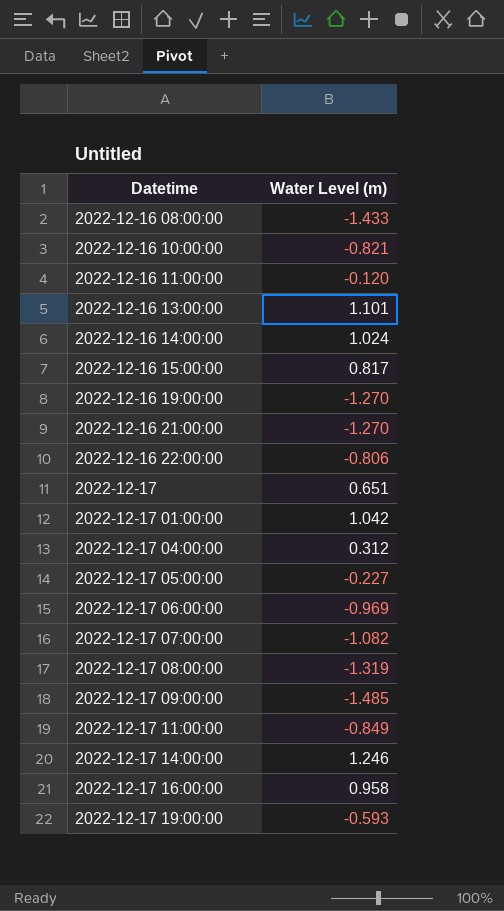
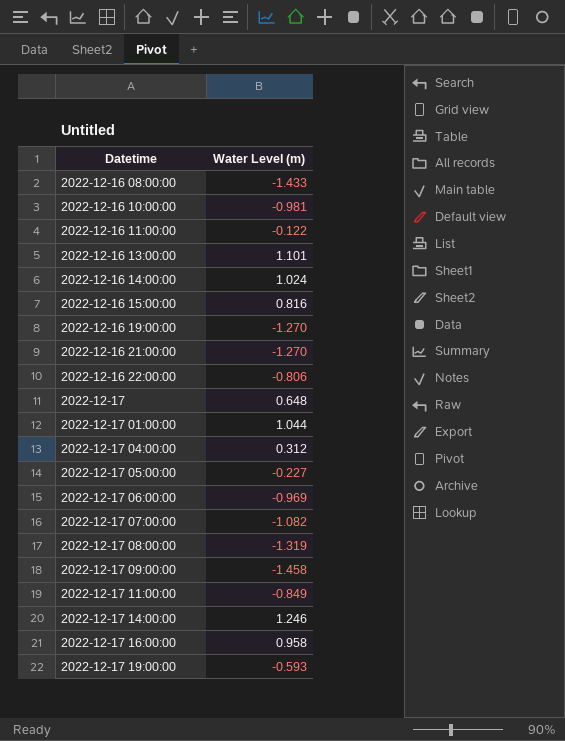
2022-12-16 10:00:00 | Water Level (m): -0.821 -> -0.981
2022-12-16 11:00:00 | Water Level (m): -0.120 -> -0.122
2022-12-16 15:00:00 | Water Level (m): 0.817 -> 0.816
2022-12-17 | Water Level (m): 0.651 -> 0.648
2022-12-17 01:00:00 | Water Level (m): 1.042 -> 1.044
2022-12-17 09:00:00 | Water Level (m): -1.485 -> -1.458

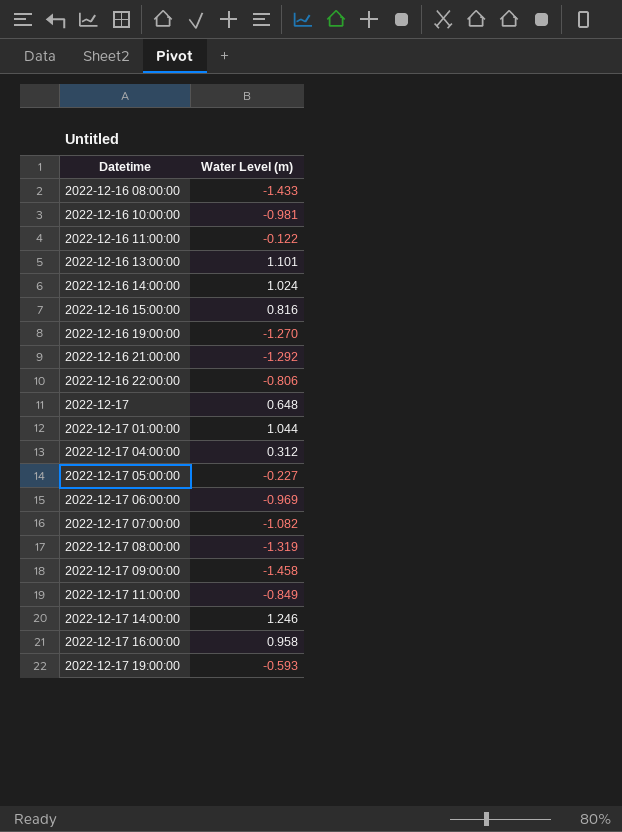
2022-12-16 21:00:00 | Water Level (m): -1.270 -> -1.292

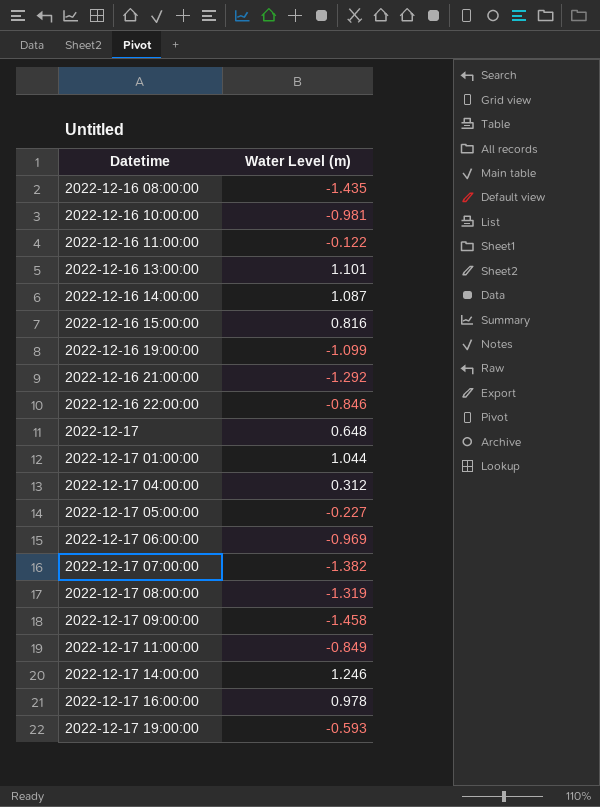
2022-12-16 08:00:00 | Water Level (m): -1.433 -> -1.435
2022-12-16 14:00:00 | Water Level (m): 1.024 -> 1.087
2022-12-16 19:00:00 | Water Level (m): -1.270 -> -1.099
2022-12-16 22:00:00 | Water Level (m): -0.806 -> -0.846
2022-12-17 07:00:00 | Water Level (m): -1.082 -> -1.382
2022-12-17 16:00:00 | Water Level (m): 0.958 -> 0.978

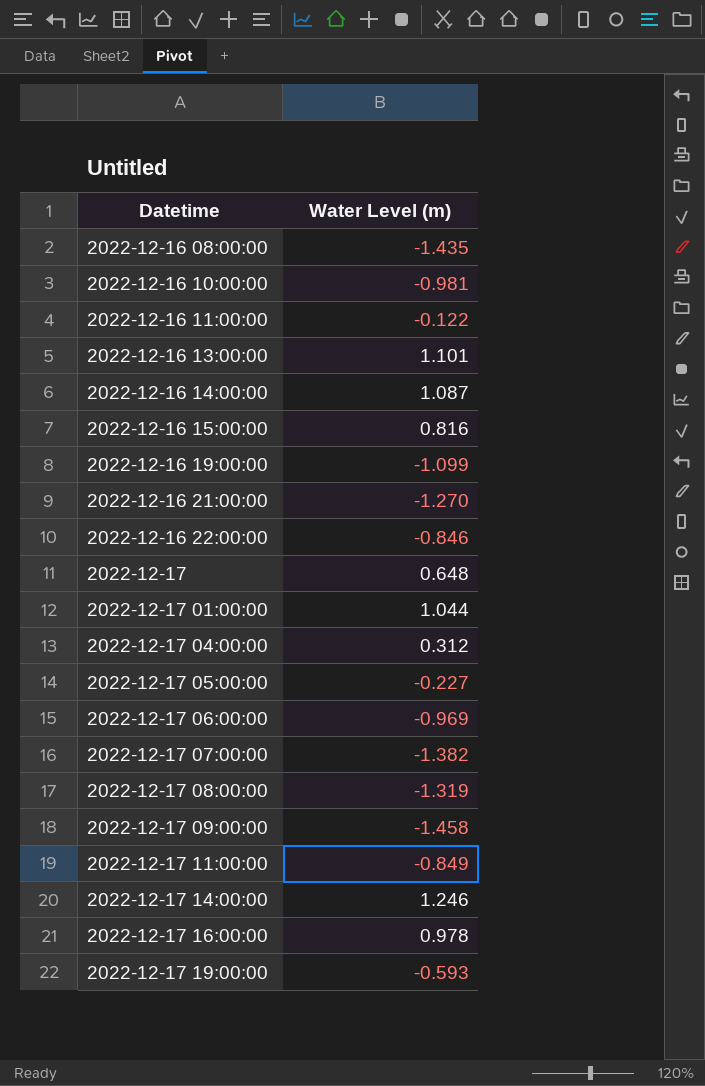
2022-12-16 21:00:00 | Water Level (m): -1.292 -> -1.270

